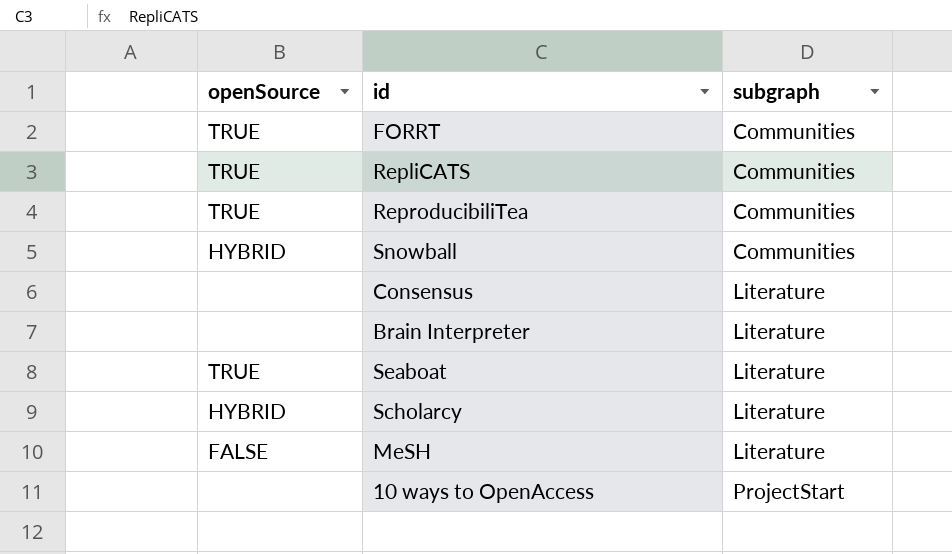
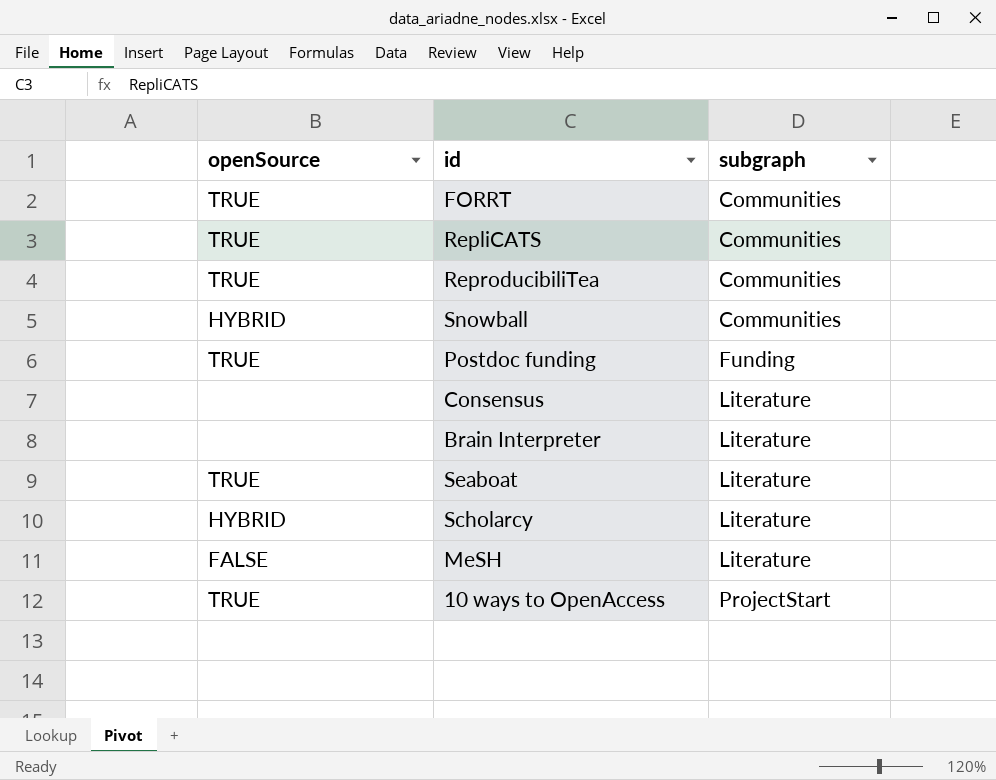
row Postdoc funding: none -> TRUE | Funding
10 ways to OpenAccess | openSource: none -> TRUE

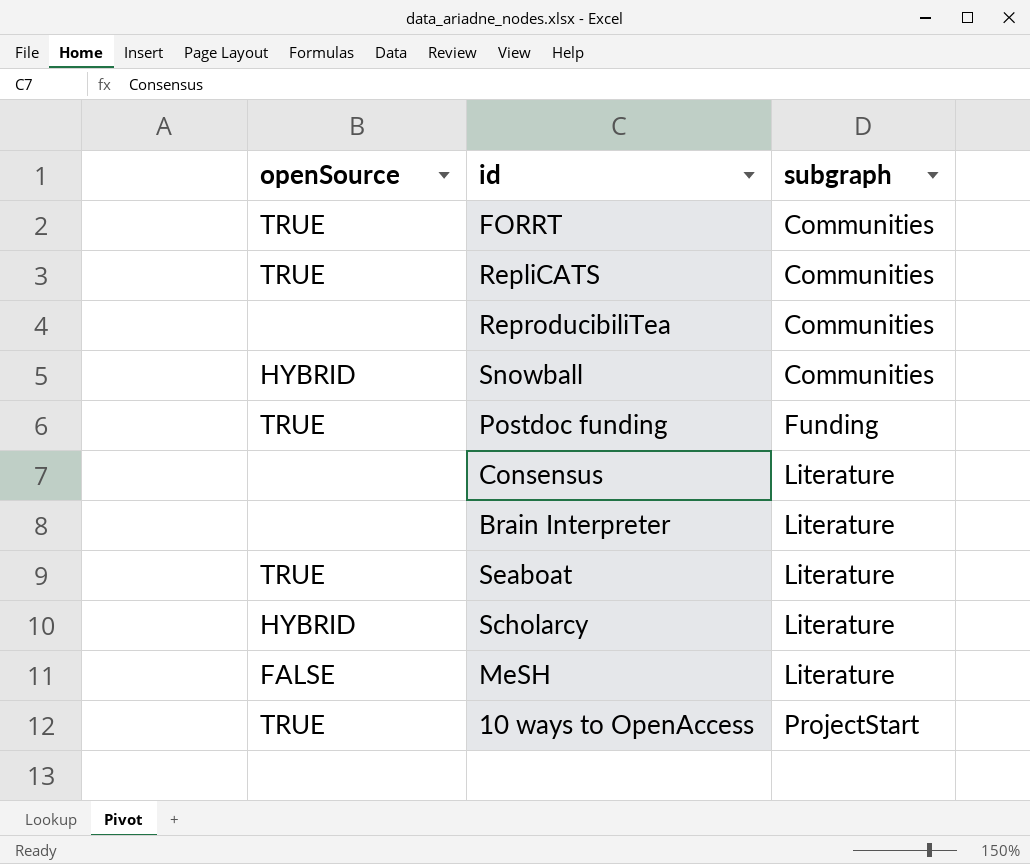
ReproducibiliTea | openSource: TRUE -> none

